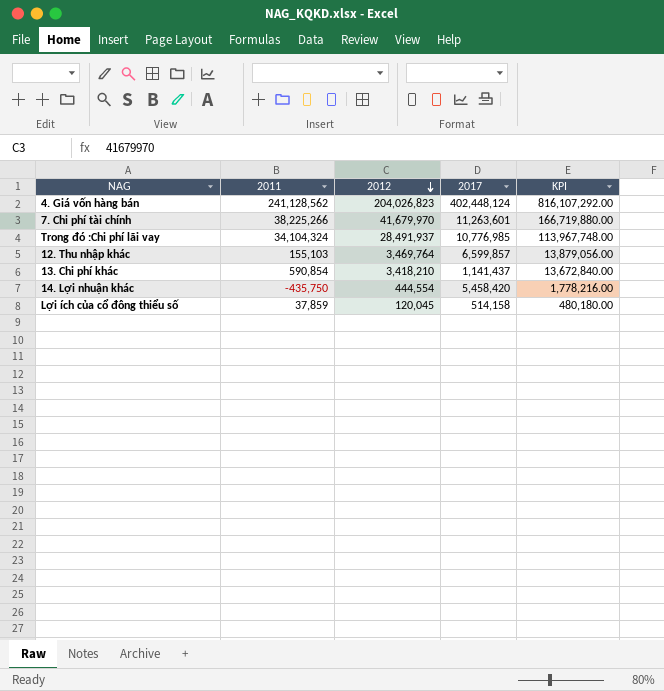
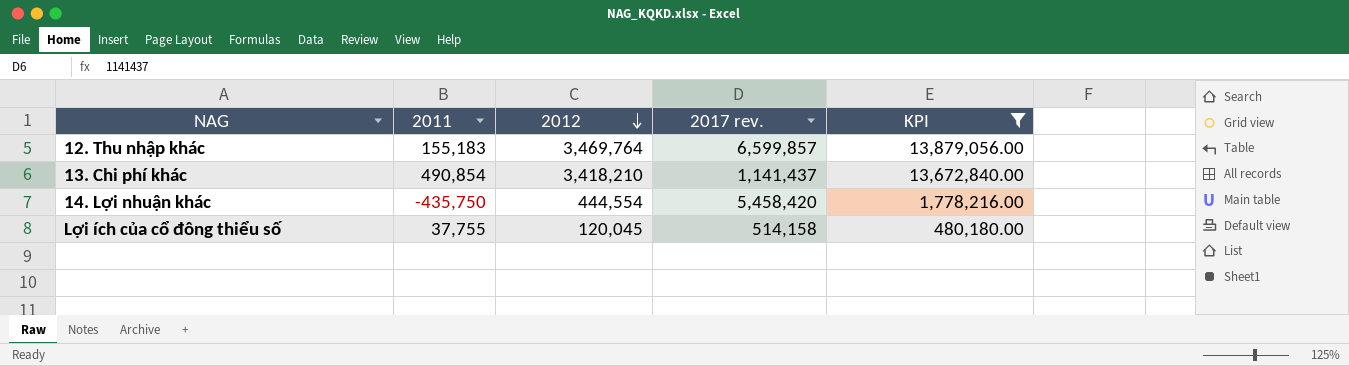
filter: none -> KPI <= 13,879,056.00
column name: 2017 -> 2017 rev.
12. Thu nhập khác | 2011: 155,103 -> 155,183
13. Chi phí khác | 2011: 590,854 -> 490,854
Lợi ích của cổ đông thiểu số | 2011: 37,859 -> 37,755

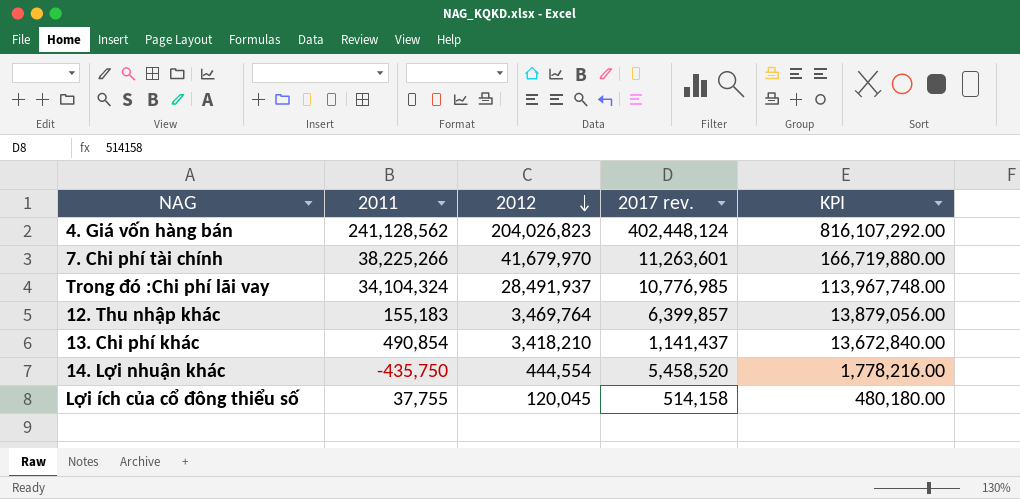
filter: KPI <= 13,879,056.00 -> none
12. Thu nhập khác | 2017 rev.: 6,599,857 -> 6,399,857
14. Lợi nhuận khác | 2017 rev.: 5,458,420 -> 5,458,520

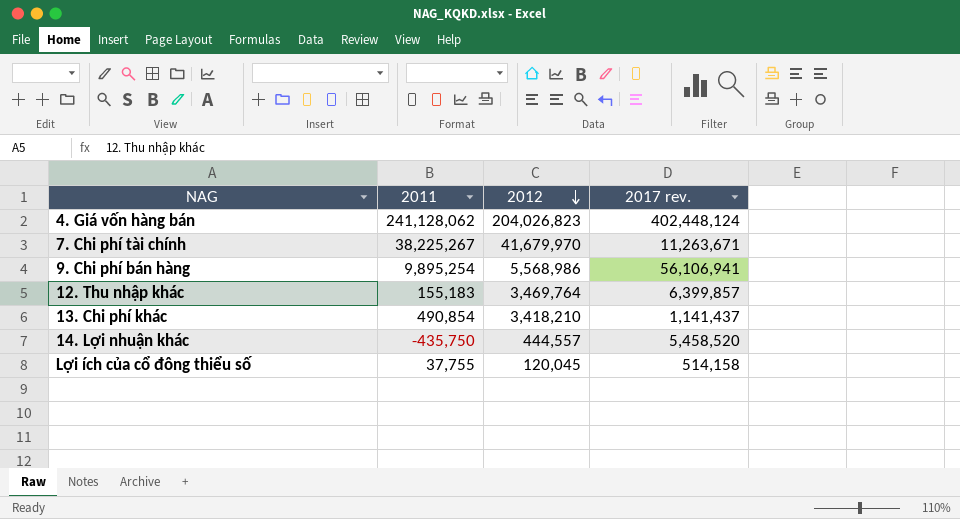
column KPI | formula: [2012] * 4 -> none
row Trong đó :Chi phí lãi vay: 34,104,324 | 28,491,937 | 10,776,985 | 113,967,748.00 -> none
4. Giá vốn hàng bán | 2011: 241,128,562 -> 241,128,062
7. Chi phí tài chính | 2011: 38,225,266 -> 38,225,267
7. Chi phí tài chính | 2017 rev.: 11,263,601 -> 11,263,671
row 9. Chi phí bán hàng: none -> 9,895,254 | 5,568,986 | 56,106,941
14. Lợi nhuận khác | 2012: 444,554 -> 444,557

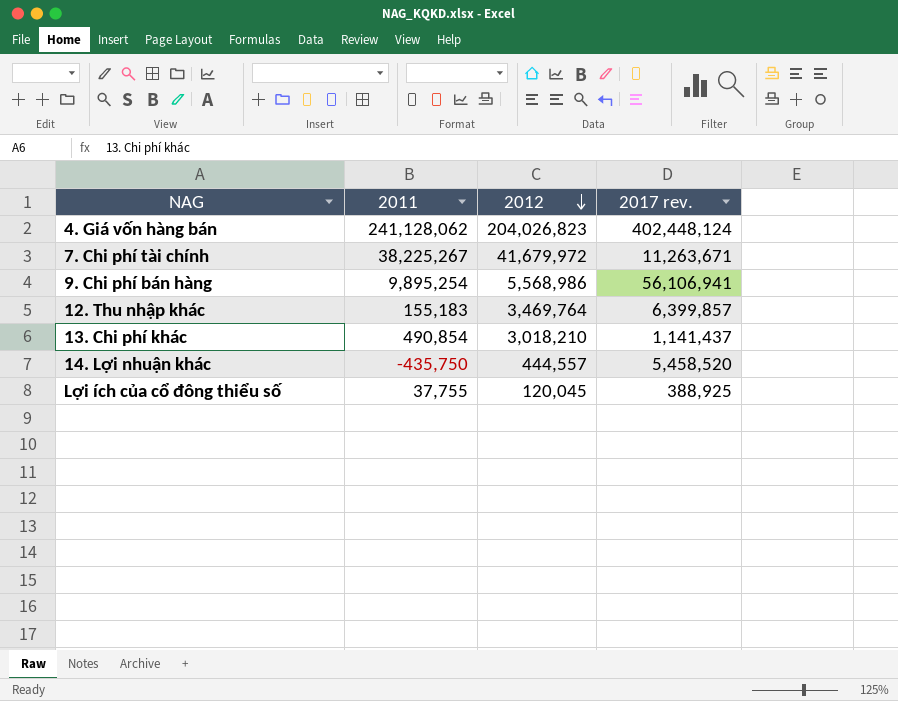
7. Chi phí tài chính | 2012: 41,679,970 -> 41,679,972
13. Chi phí khác | 2012: 3,418,210 -> 3,018,210
Lợi ích của cổ đông thiểu số | 2017 rev.: 514,158 -> 388,925

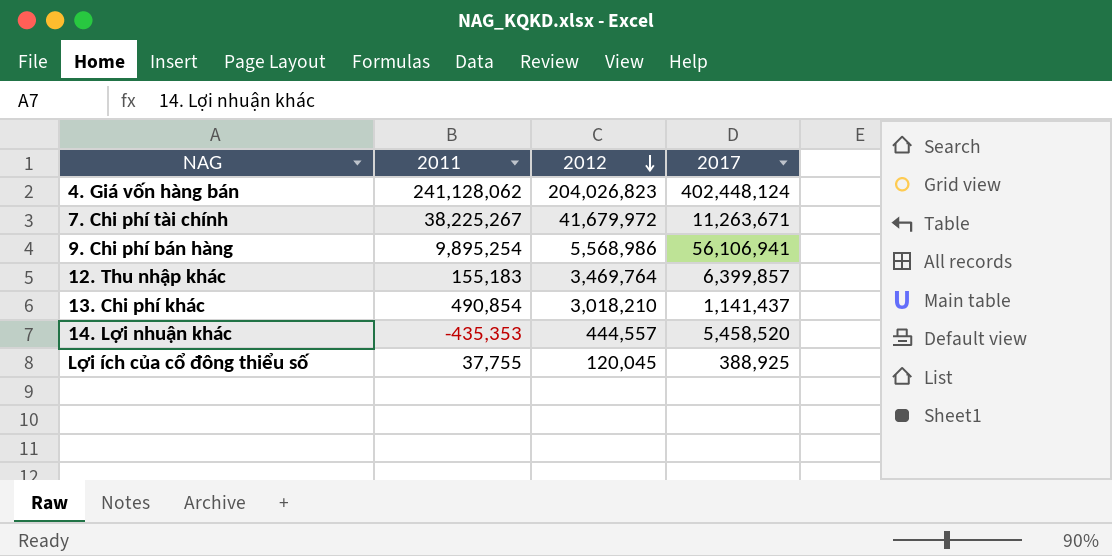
column name: 2017 rev. -> 2017
14. Lợi nhuận khác | 2011: -435,750 -> -435,353

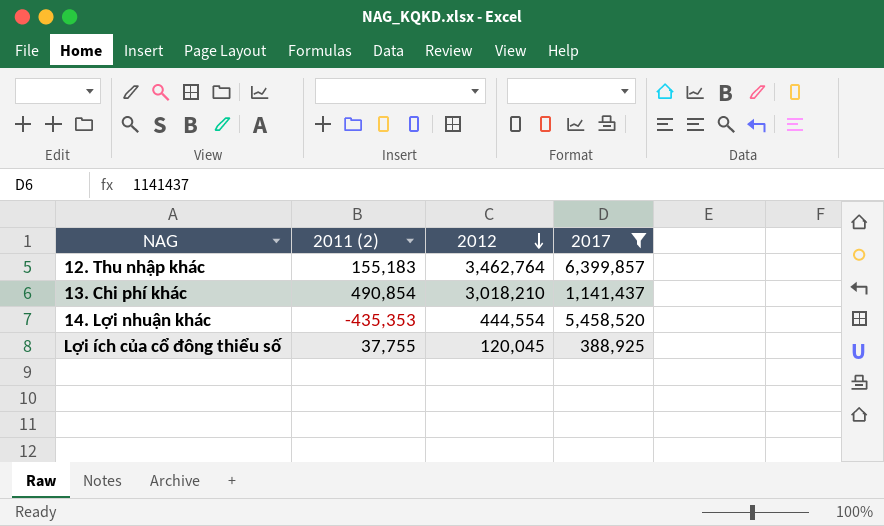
filter: none -> 2017 <= 6,399,857
column name: 2011 -> 2011 (2)
12. Thu nhập khác | 2012: 3,469,764 -> 3,462,764
14. Lợi nhuận khác | 2012: 444,557 -> 444,554

